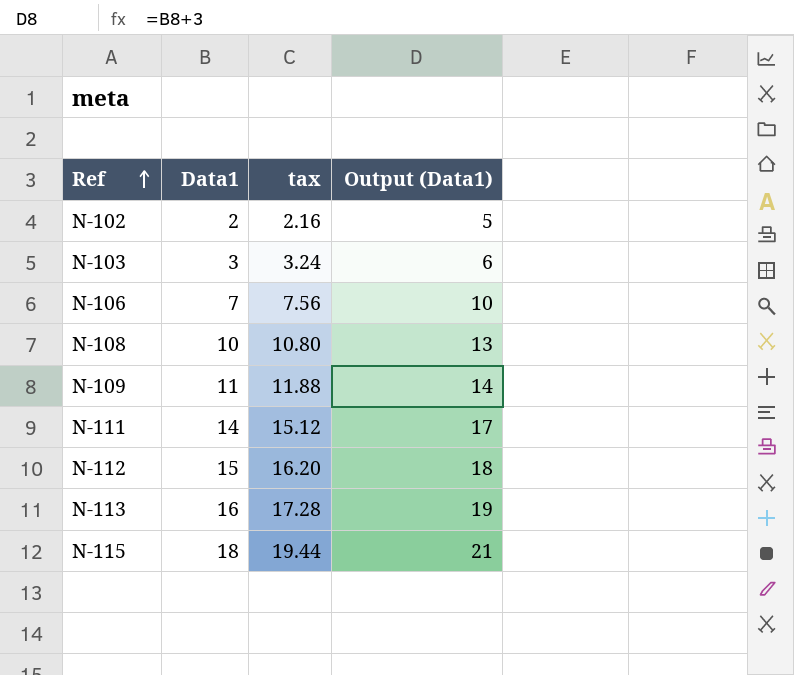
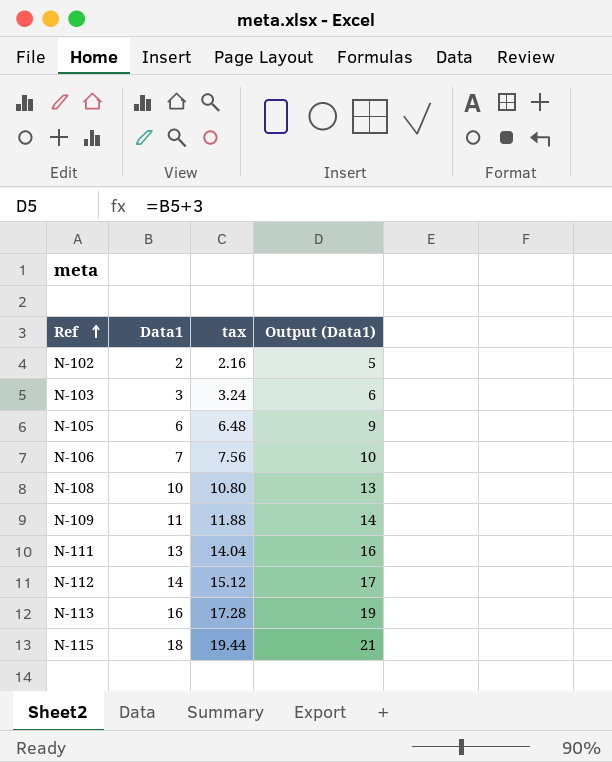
row N-105: none -> 6 | 6.48 | 9
N-111 | Data1: 14 -> 13
N-111 | tax: 15.12 -> 14.04
N-111 | Output (Data1): 17 -> 16
N-112 | Data1: 15 -> 14
N-112 | tax: 16.20 -> 15.12
N-112 | Output (Data1): 18 -> 17

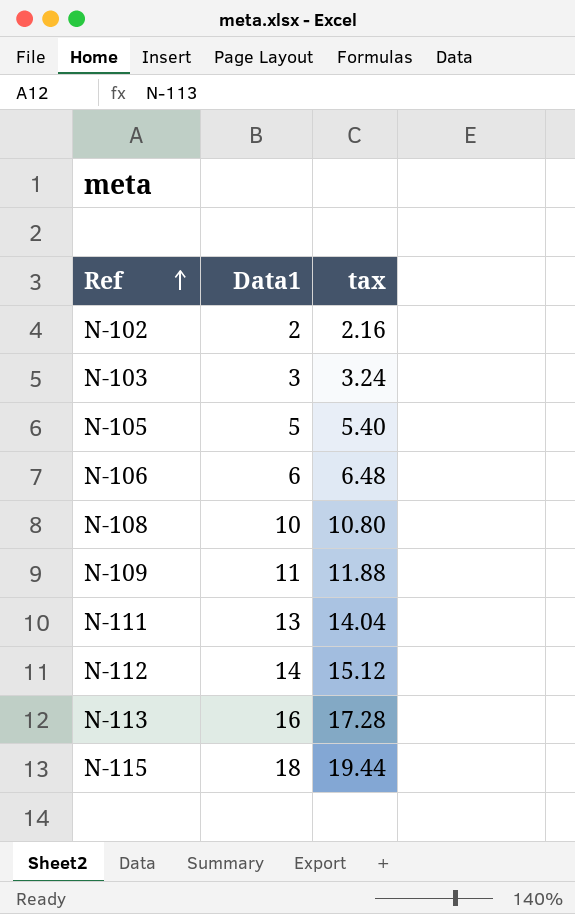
column Output (Data1) | formula: [Data1] + 3 -> none
N-105 | Data1: 6 -> 5
N-105 | tax: 6.48 -> 5.40
N-106 | Data1: 7 -> 6
N-106 | tax: 7.56 -> 6.48

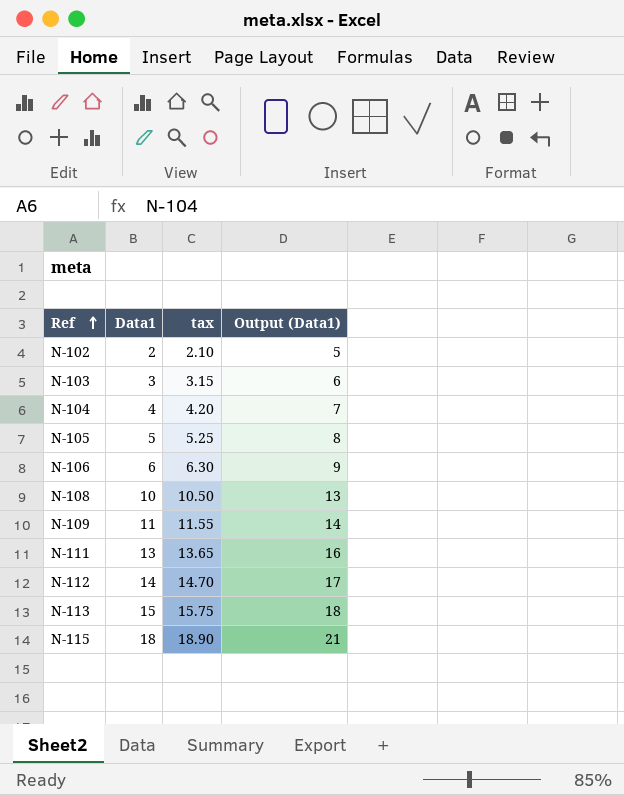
column tax | formula: [Data1] * 1.08 -> [Data1] * 1.05
column Output (Data1) | formula: none -> [Data1] + 3
row N-104: none -> 4 | 4.20 | 7
N-113 | Data1: 16 -> 15

